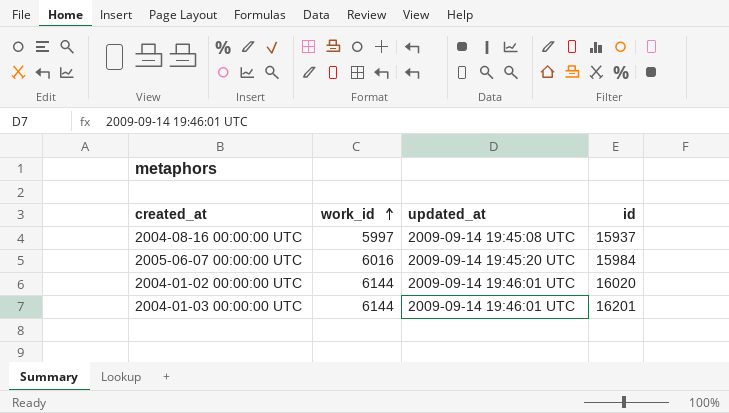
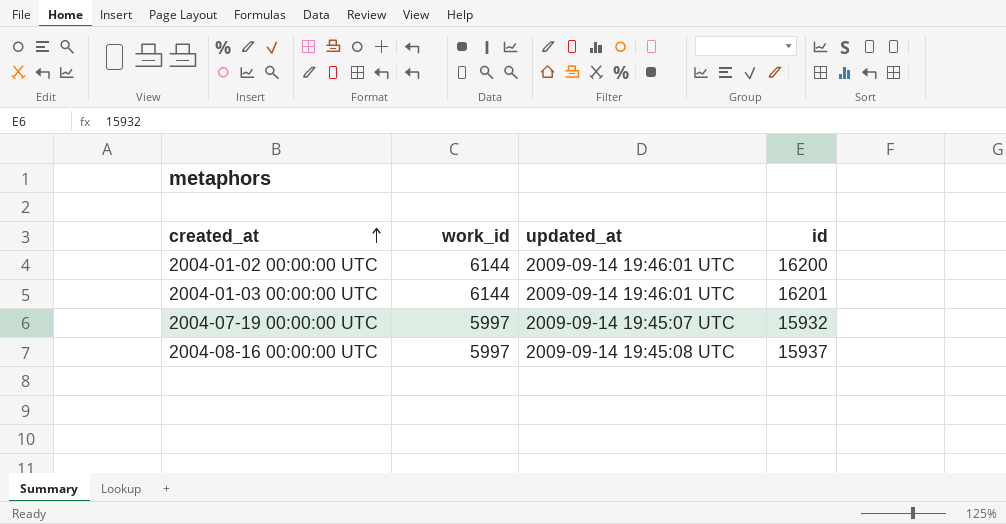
row order: work_id ascending -> created_at ascending
row 2005-06-07 00:00:00 UTC: 6016 | 2009-09-14 19:45:20 UTC | 15984 -> none
2004-01-02 00:00:00 UTC | id: 16020 -> 16200
row 2004-07-19 00:00:00 UTC: none -> 5997 | 2009-09-14 19:45:07 UTC | 15932

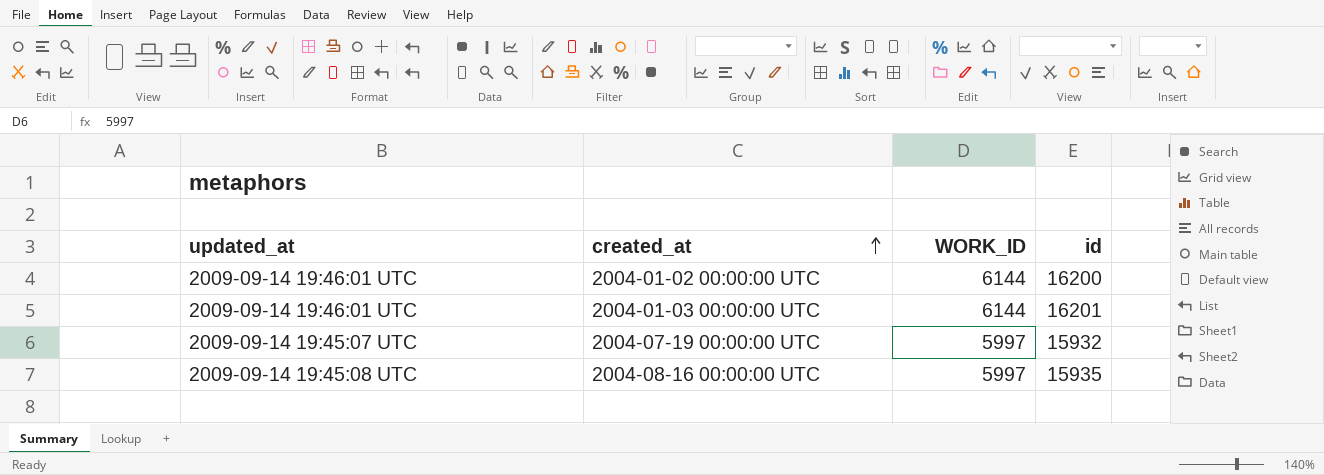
column updated_at | position: 3 -> 1
column name: work_id -> WORK_ID
2004-08-16 00:00:00 UTC | id: 15937 -> 15935

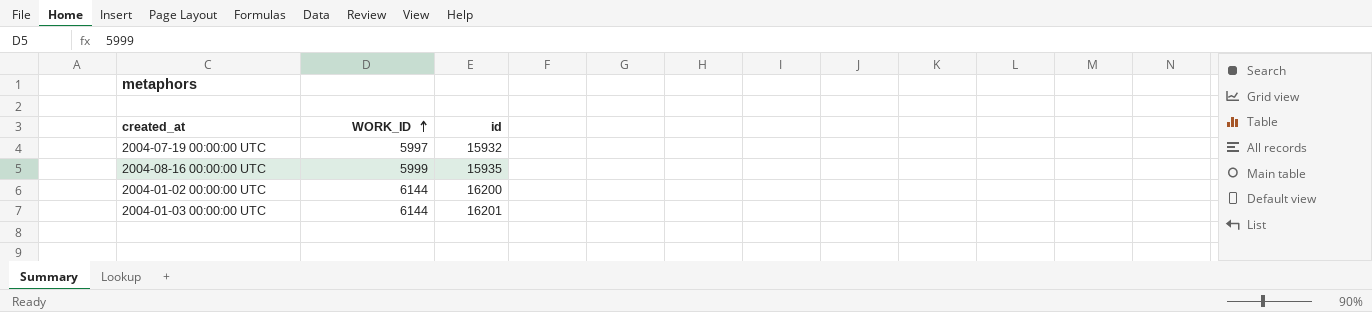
row order: created_at ascending -> WORK_ID ascending
column updated_at | position: 1 -> none
2004-08-16 00:00:00 UTC | WORK_ID: 5997 -> 5999

